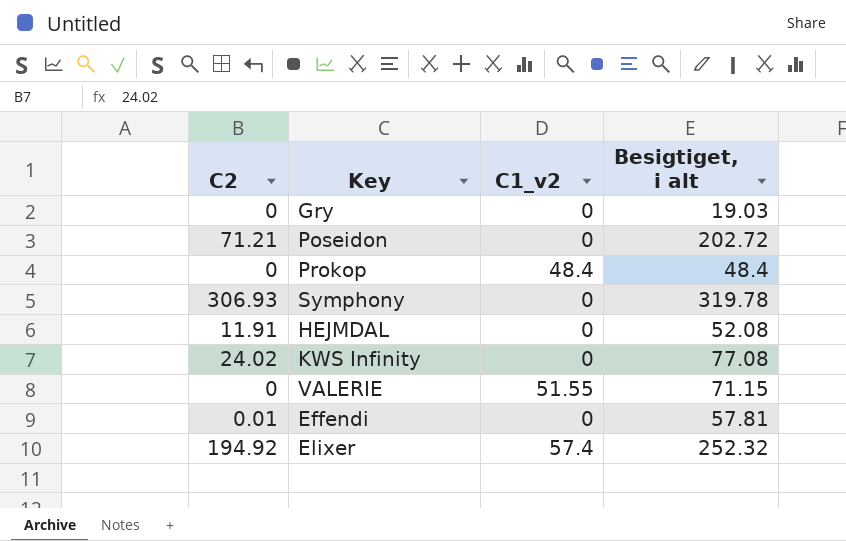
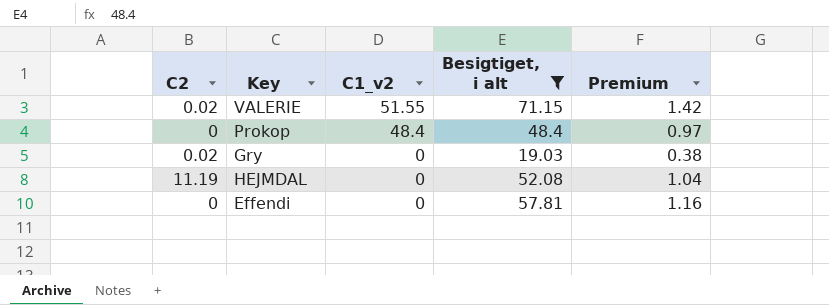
filter: none -> Besigtiget, i alt <= 71.15
row order: none -> C1_v2 descending
column Premium | formula: none -> [Besigtiget, i alt] * 0.02
VALERIE | C2: 0 -> 0.02
Gry | C2: 0 -> 0.02
HEJMDAL | C2: 11.91 -> 11.19
Effendi | C2: 0.01 -> 0

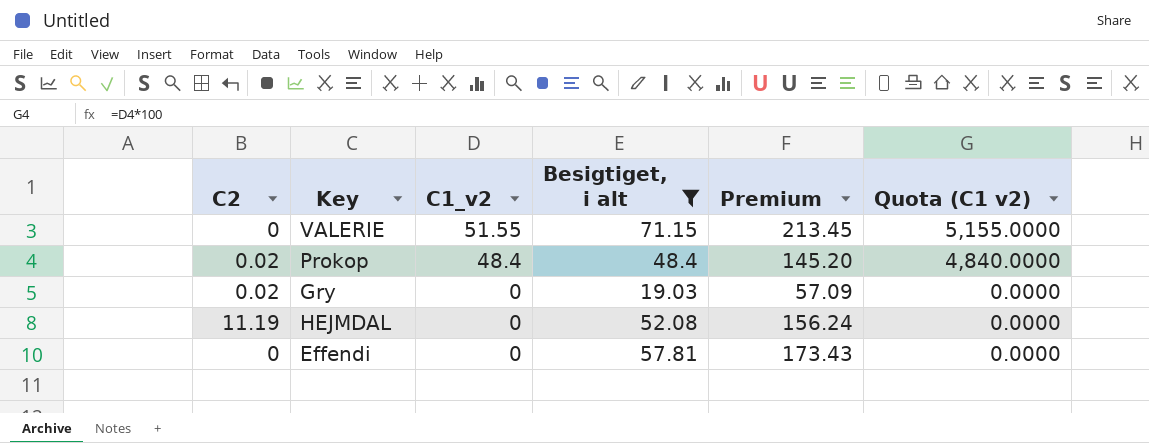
column Premium | formula: [Besigtiget, i alt] * 0.02 -> [Besigtiget, i alt] * 3
column Quota (C1 v2) | formula: none -> [C1_v2] * 100
VALERIE | C2: 0.02 -> 0
Prokop | C2: 0 -> 0.02

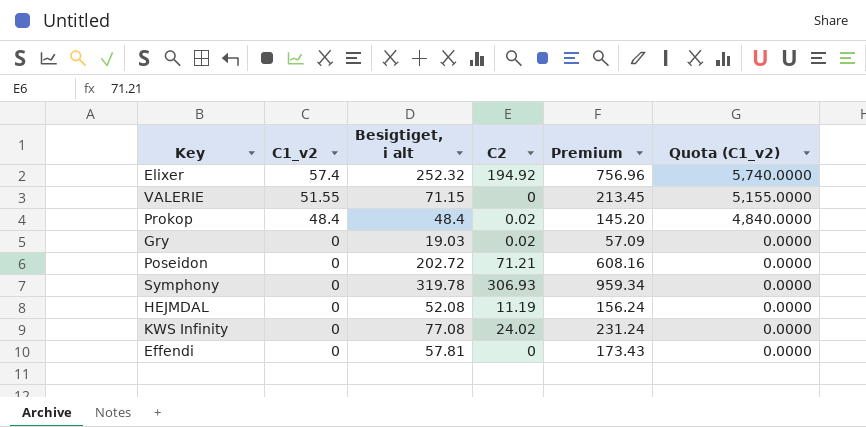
filter: Besigtiget, i alt <= 71.15 -> none
column C2 | position: 1 -> 4
column name: Quota (C1 v2) -> Quota (C1_v2)

